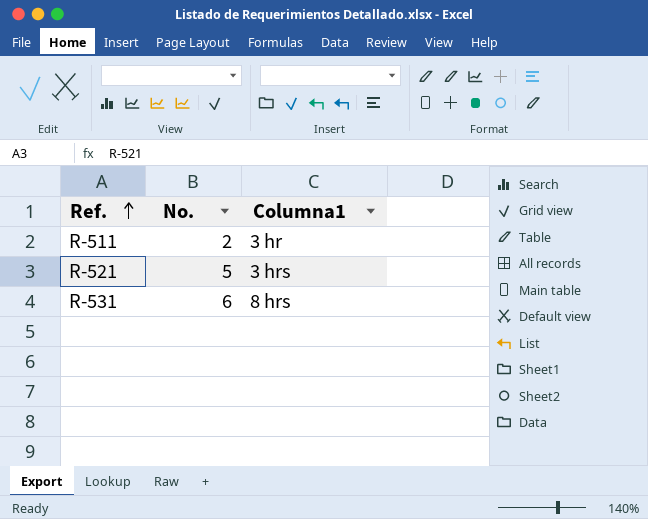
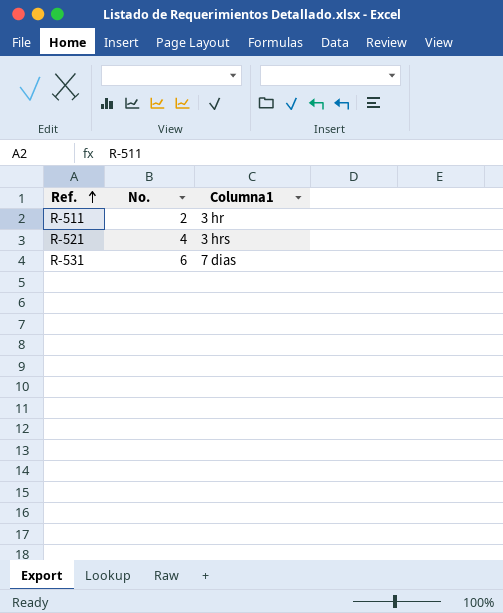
R-521 | No.: 5 -> 4
R-531 | Columna1: 8 hrs -> 7 dias

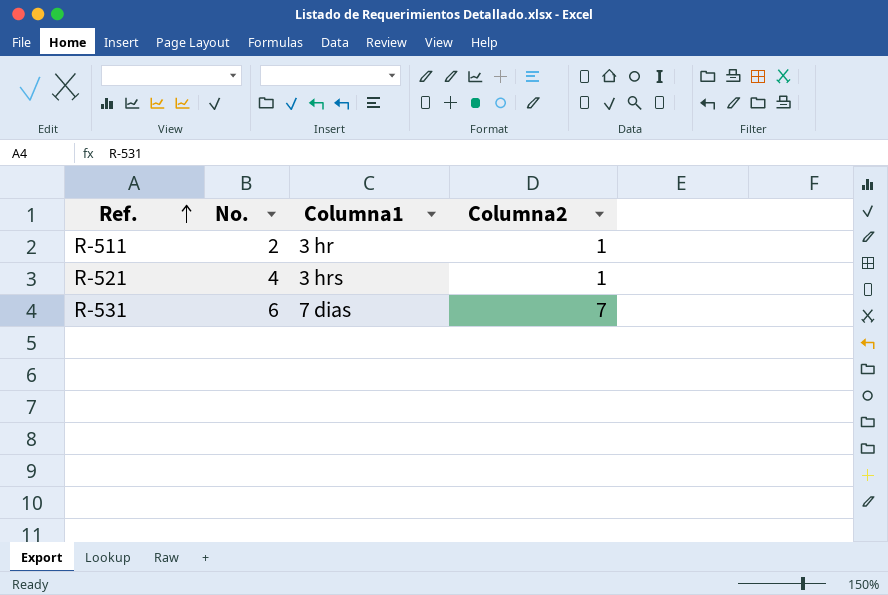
column Columna2 | position: none -> 4

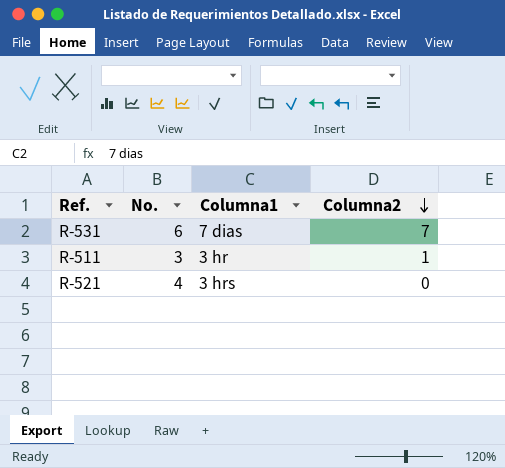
row order: Ref. ascending -> Columna2 descending
R-511 | No.: 2 -> 3
R-521 | Columna2: 1 -> 0

